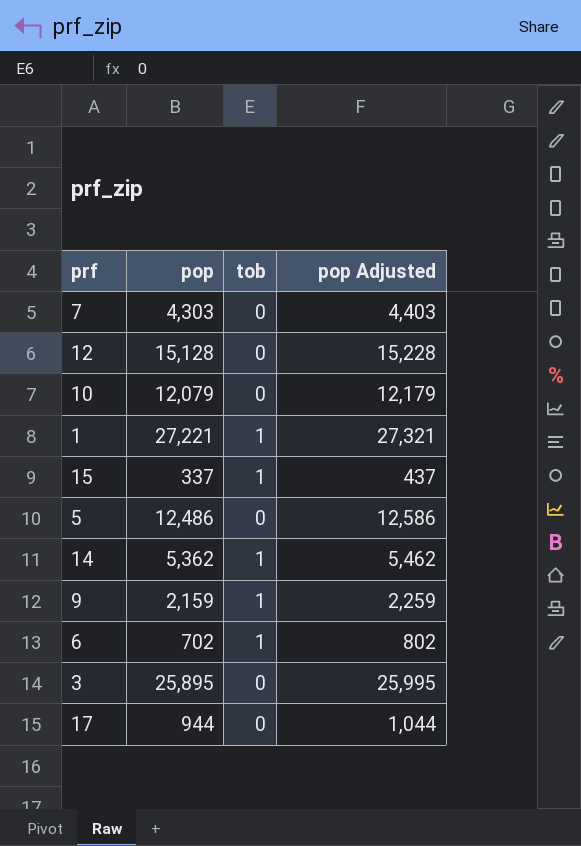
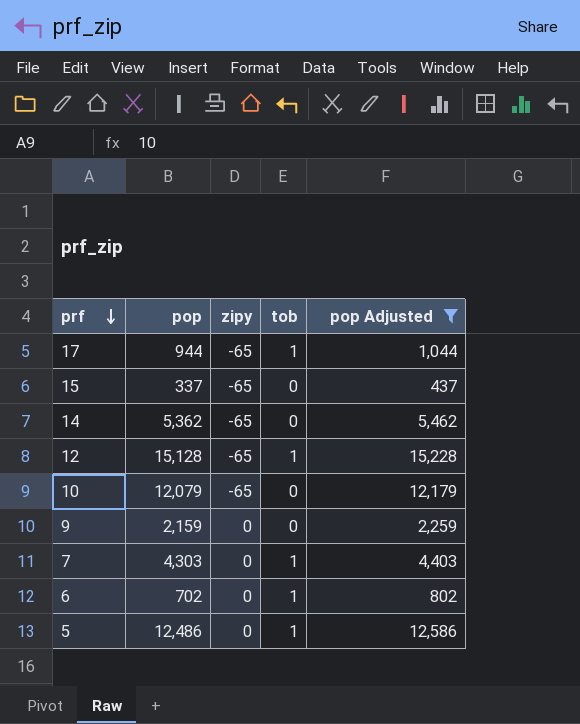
filter: none -> pop Adjusted <= 15,228
row order: none -> prf descending
column zipy | position: none -> 3
17 | tob: 0 -> 1
15 | tob: 1 -> 0
14 | tob: 1 -> 0
12 | tob: 0 -> 1
9 | tob: 1 -> 0
7 | tob: 0 -> 1
5 | tob: 0 -> 1

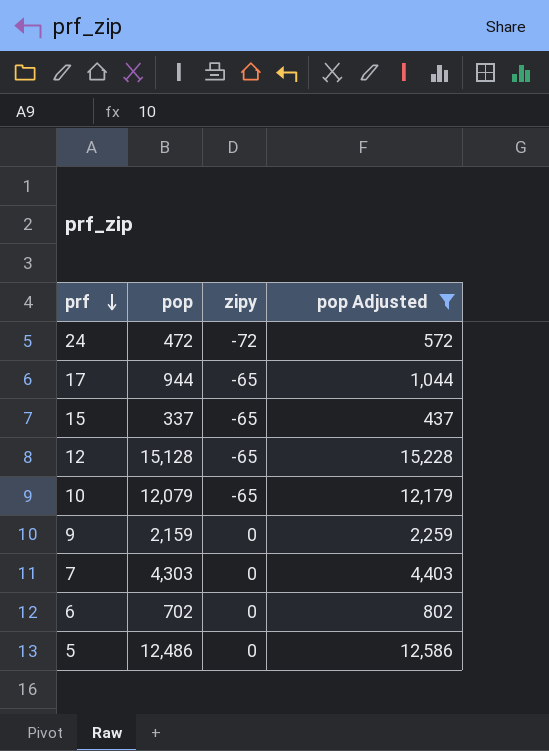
column tob | position: 4 -> none
row 14: 5,362 | -65 | 0 | 5,462 -> none
row 24: none -> 472 | -72 | 572

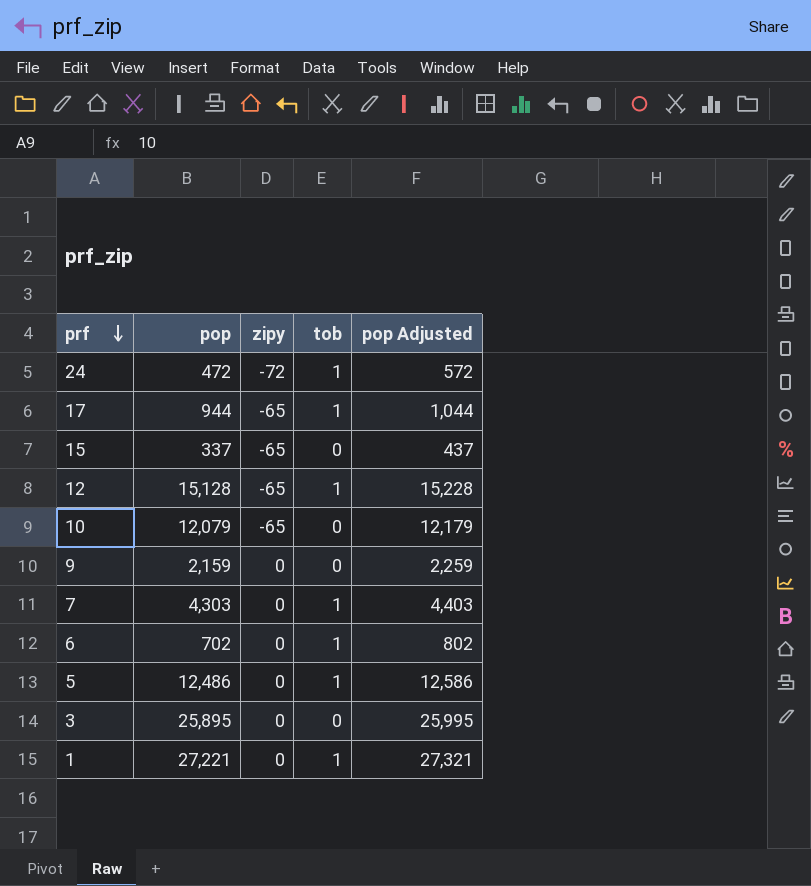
filter: pop Adjusted <= 15,228 -> none
column tob | position: none -> 4

